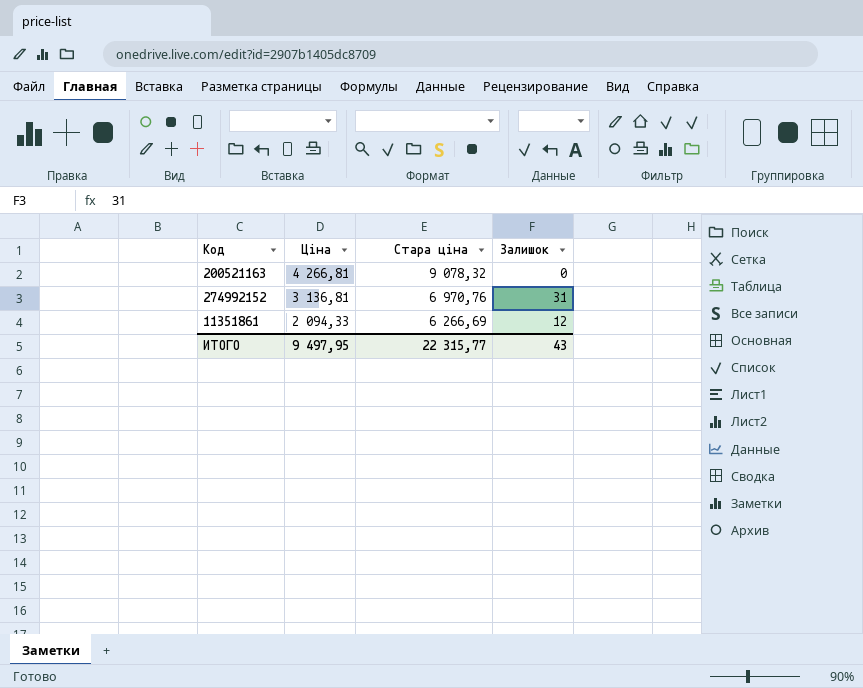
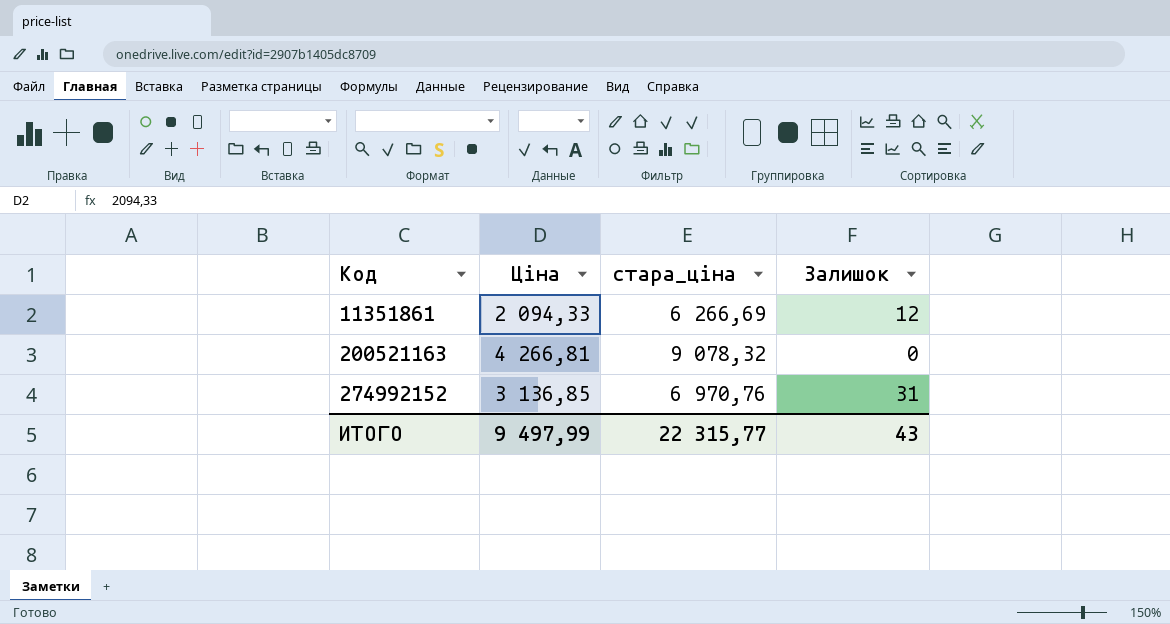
row order: Ціна descending -> Код ascending
column name: Стара ціна -> стара_ціна
274992152 | Ціна: 3 136,81 -> 3 136,85
ИТОГО | Ціна: 9 497,95 -> 9 497,99

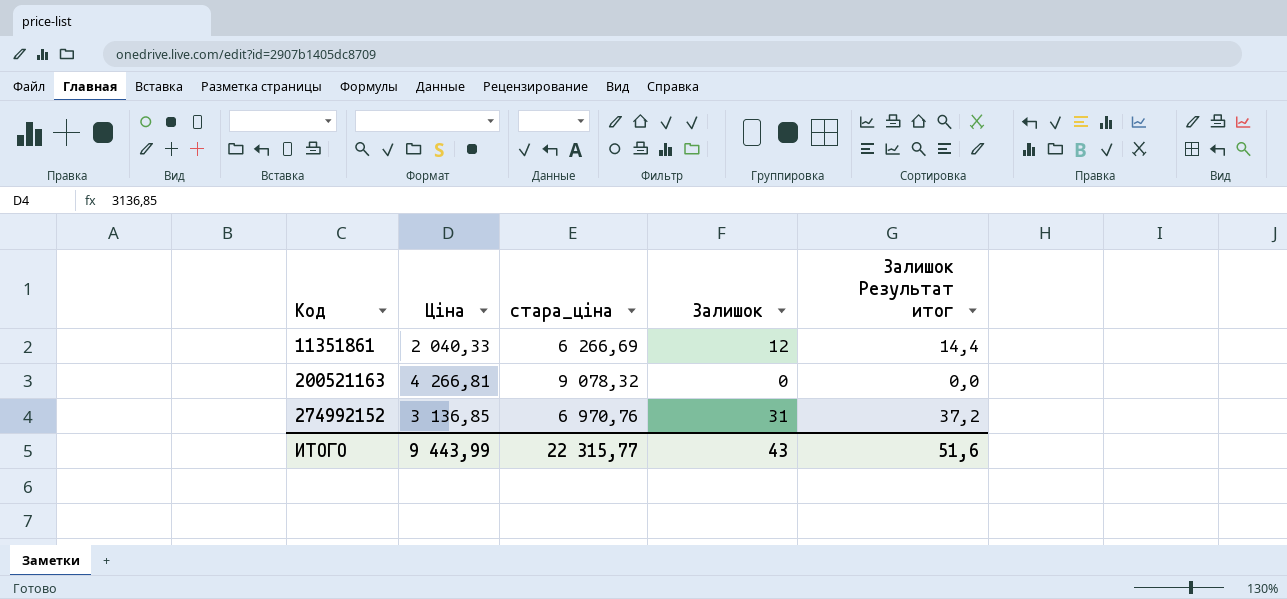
column Залишок Результат итог | formula: none -> [Залишок] * 1,2
11351861 | Ціна: 2 094,33 -> 2 040,33
ИТОГО | Ціна: 9 497,99 -> 9 443,99

